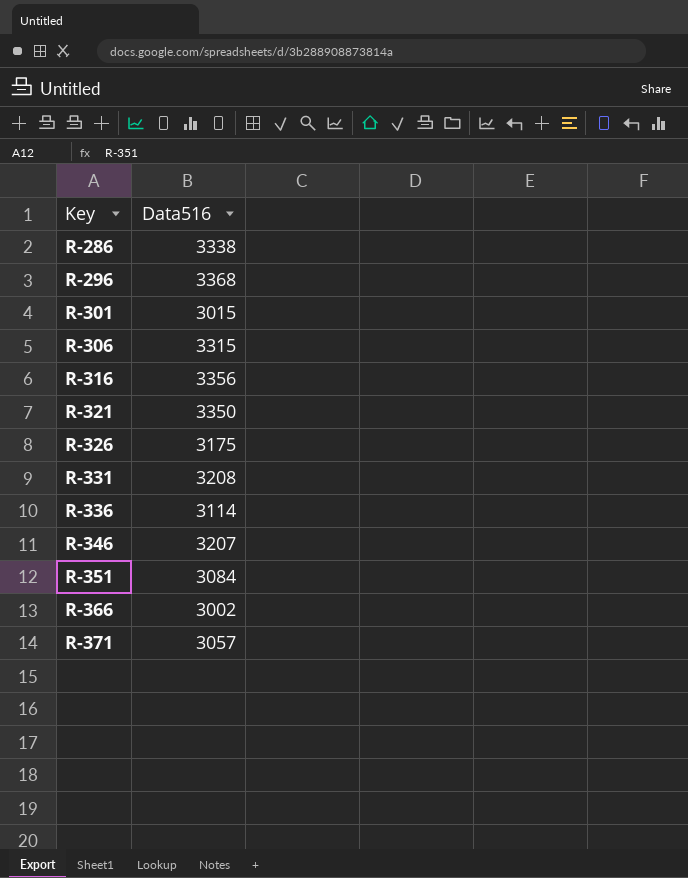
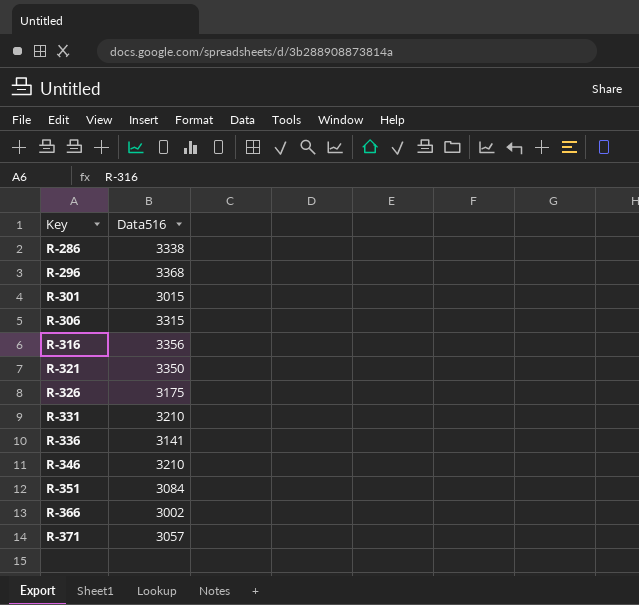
R-331 | Data516: 3208 -> 3210
R-336 | Data516: 3114 -> 3141
R-346 | Data516: 3207 -> 3210

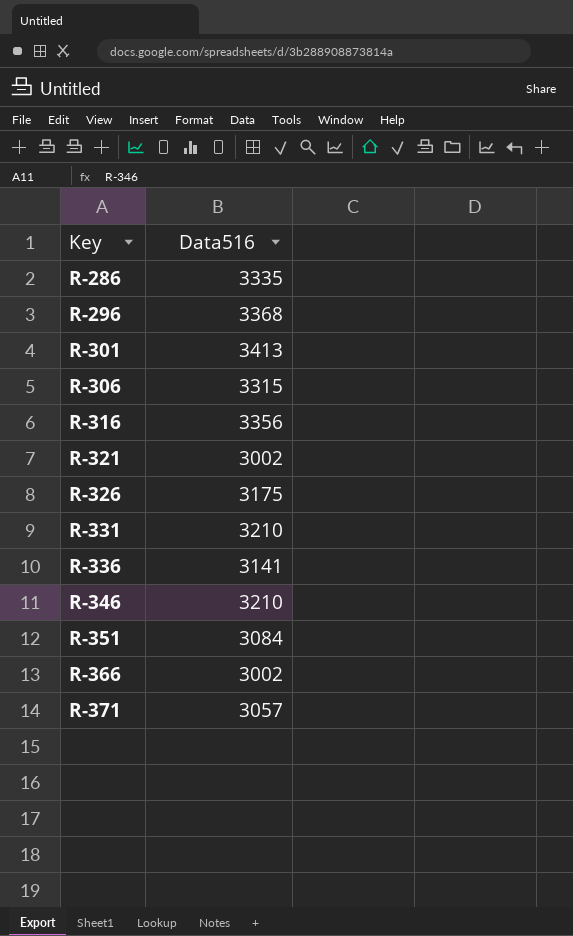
R-286 | Data516: 3338 -> 3335
R-301 | Data516: 3015 -> 3413
R-321 | Data516: 3350 -> 3002

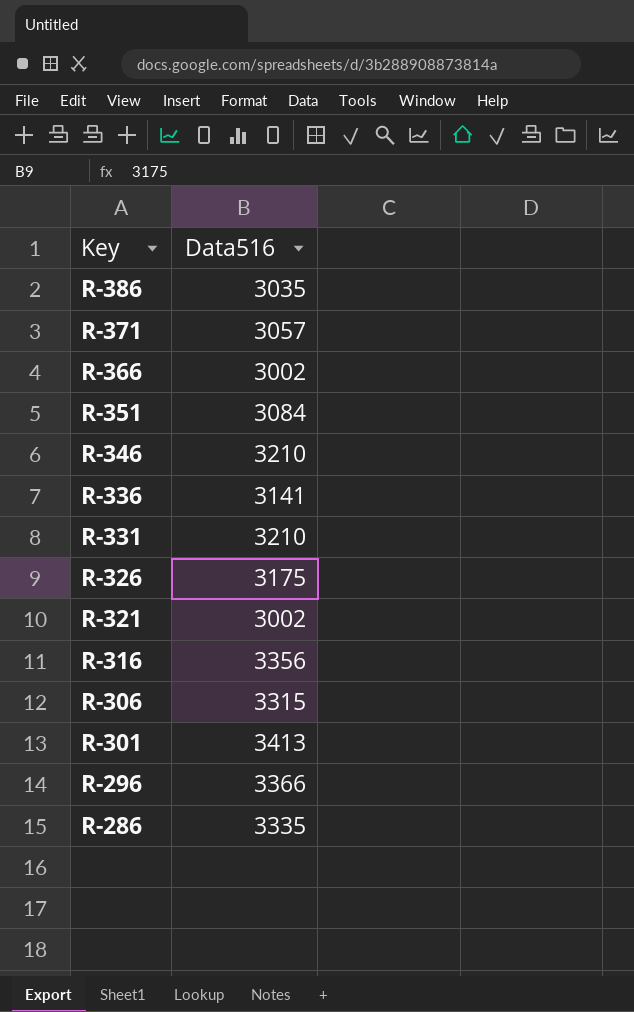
row order: Key ascending -> Key descending
row R-386: none -> 3035
R-296 | Data516: 3368 -> 3366

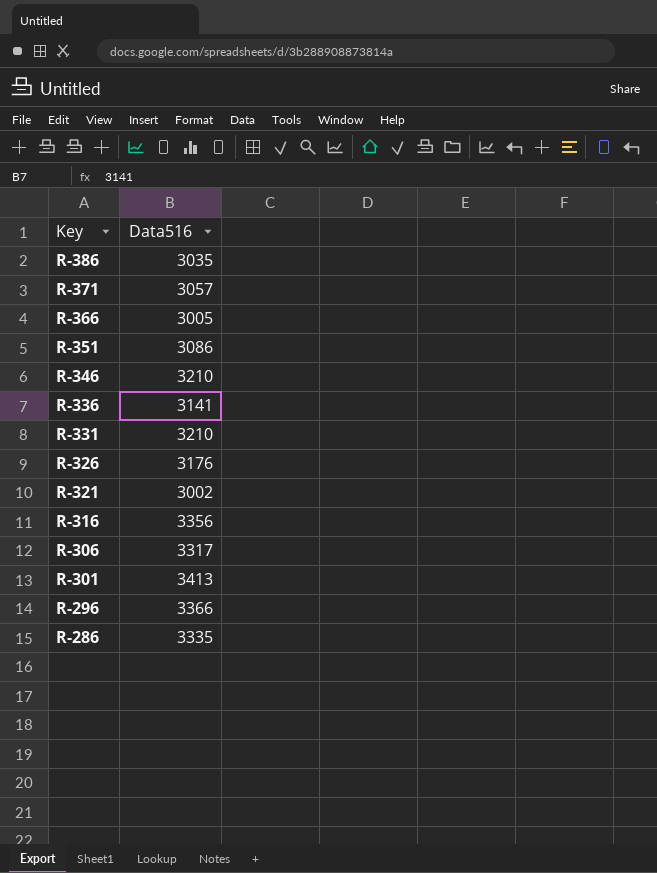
R-366 | Data516: 3002 -> 3005
R-351 | Data516: 3084 -> 3086
R-326 | Data516: 3175 -> 3176
R-306 | Data516: 3315 -> 3317

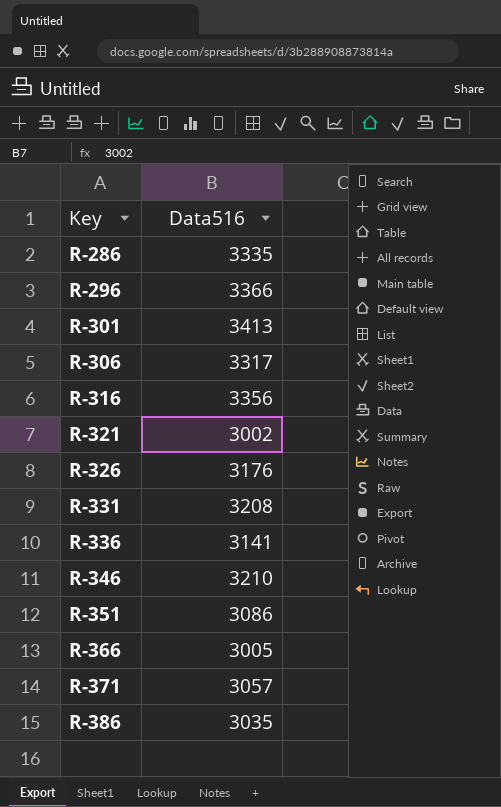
row order: Key descending -> Key ascending
R-331 | Data516: 3210 -> 3208

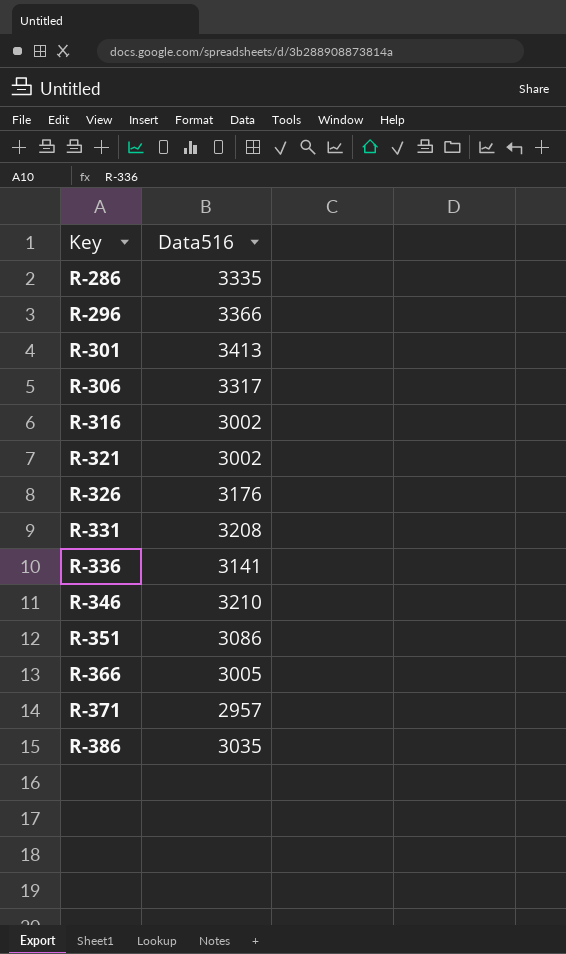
R-316 | Data516: 3356 -> 3002
R-371 | Data516: 3057 -> 2957

